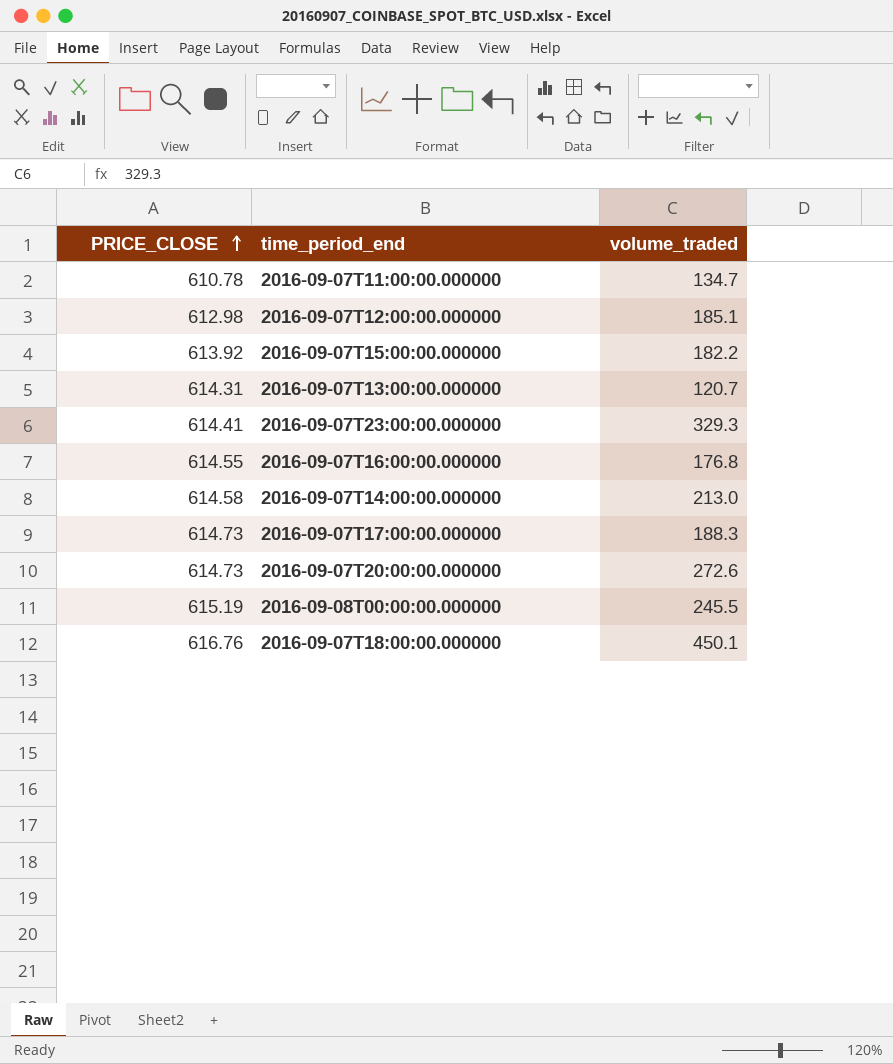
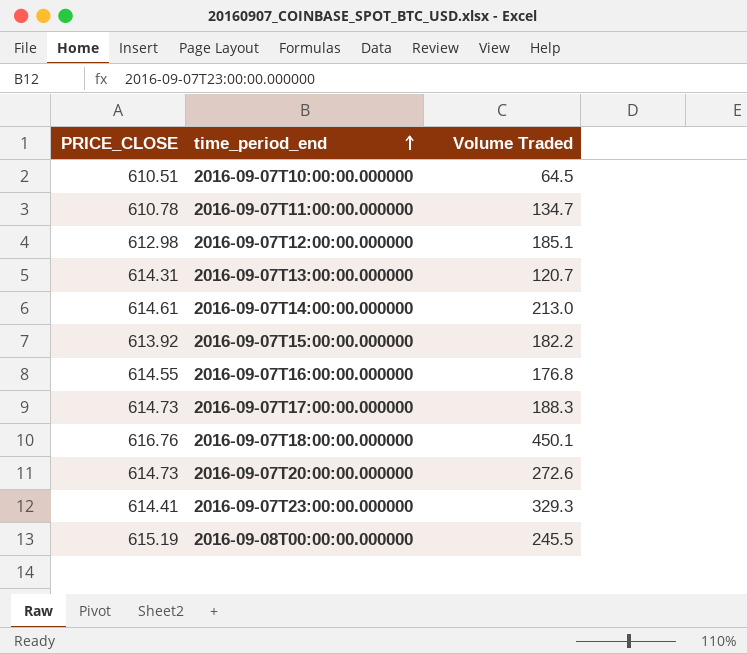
row order: PRICE_CLOSE ascending -> time_period_end ascending
column name: volume_traded -> Volume Traded
row 2016-09-07T10:00:00.000000: none -> 610.51 | 64.5
2016-09-07T14:00:00.000000 | PRICE_CLOSE: 614.58 -> 614.61

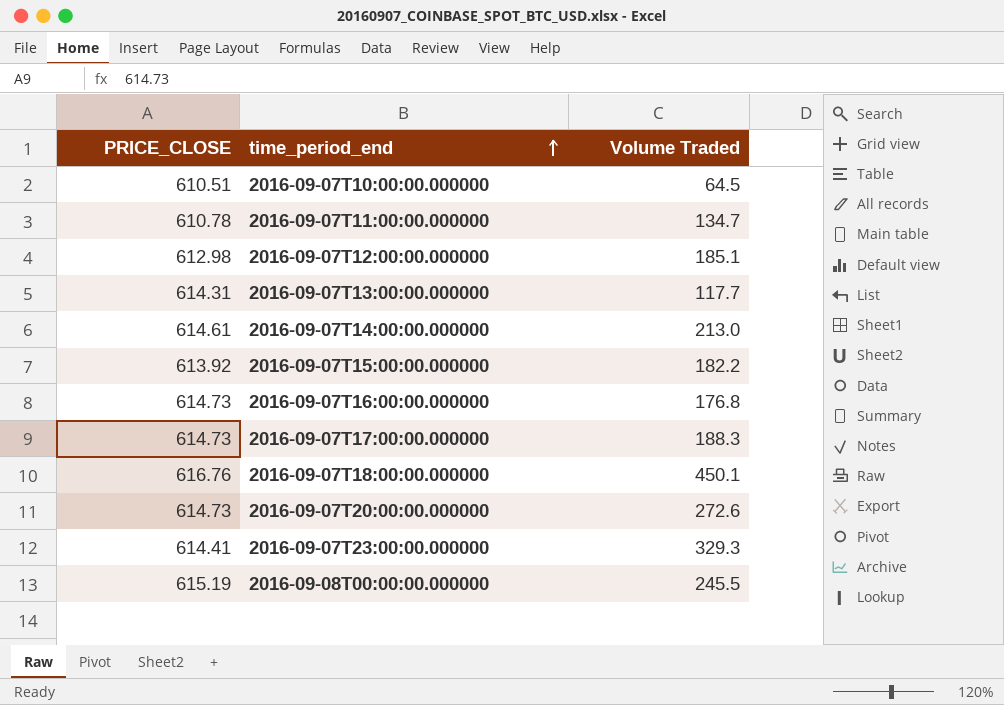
2016-09-07T13:00:00.000000 | Volume Traded: 120.7 -> 117.7
2016-09-07T16:00:00.000000 | PRICE_CLOSE: 614.55 -> 614.73

